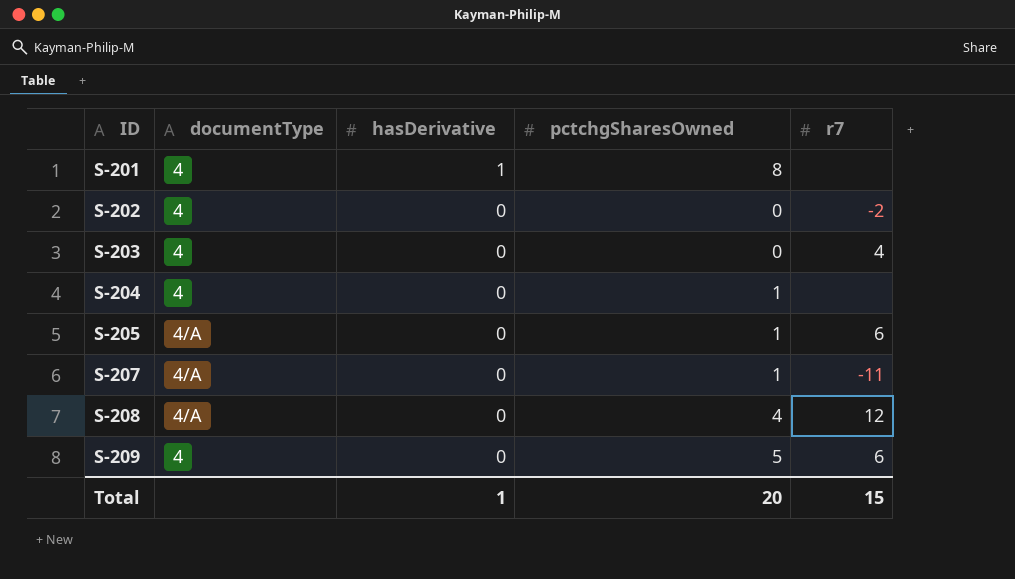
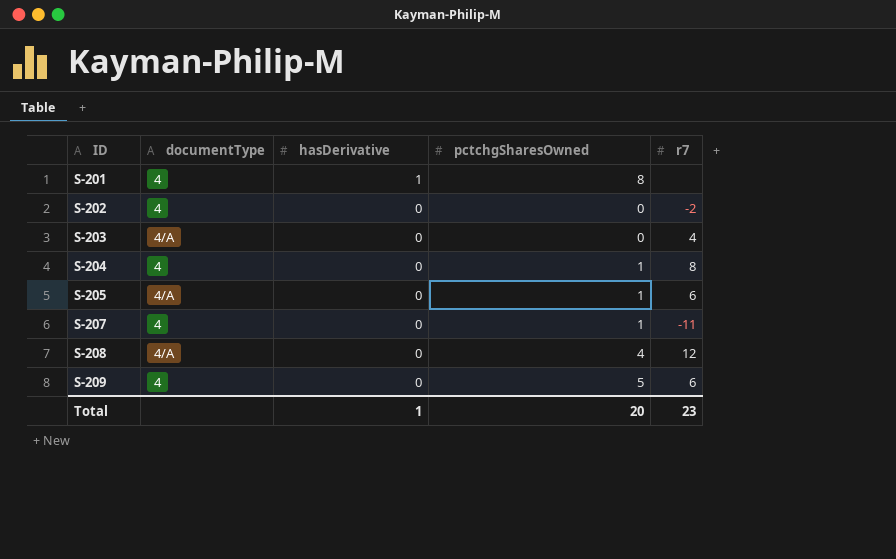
S-203 | documentType: 4 -> 4/A
S-204 | r7: none -> 8
S-207 | documentType: 4/A -> 4
Total | r7: 15 -> 23

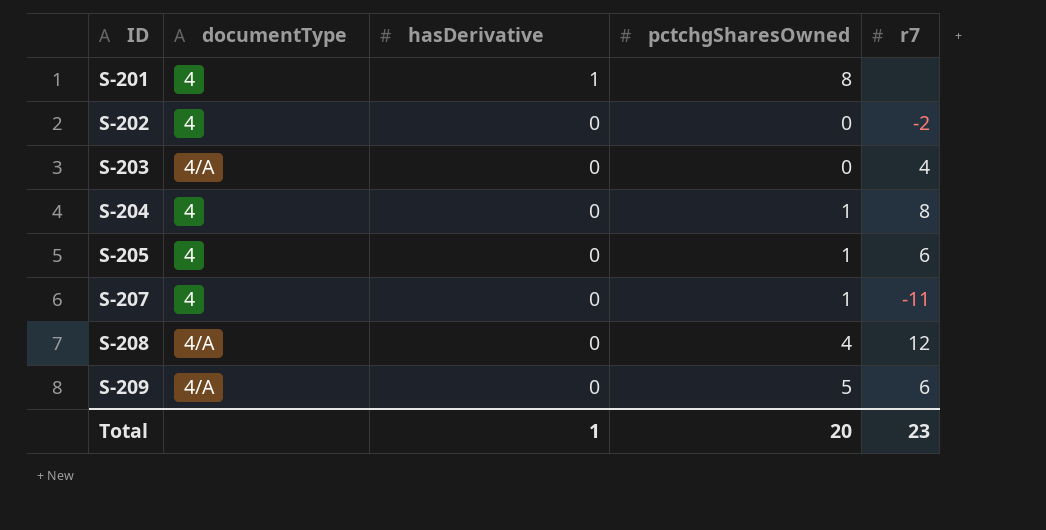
S-205 | documentType: 4/A -> 4
S-209 | documentType: 4 -> 4/A

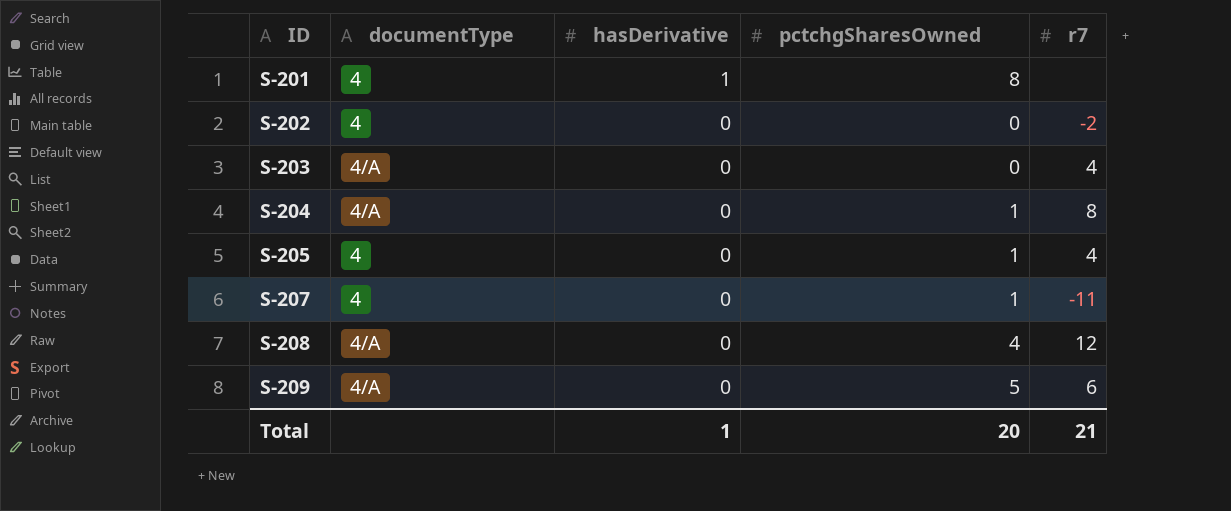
S-204 | documentType: 4 -> 4/A
S-205 | r7: 6 -> 4
Total | r7: 23 -> 21

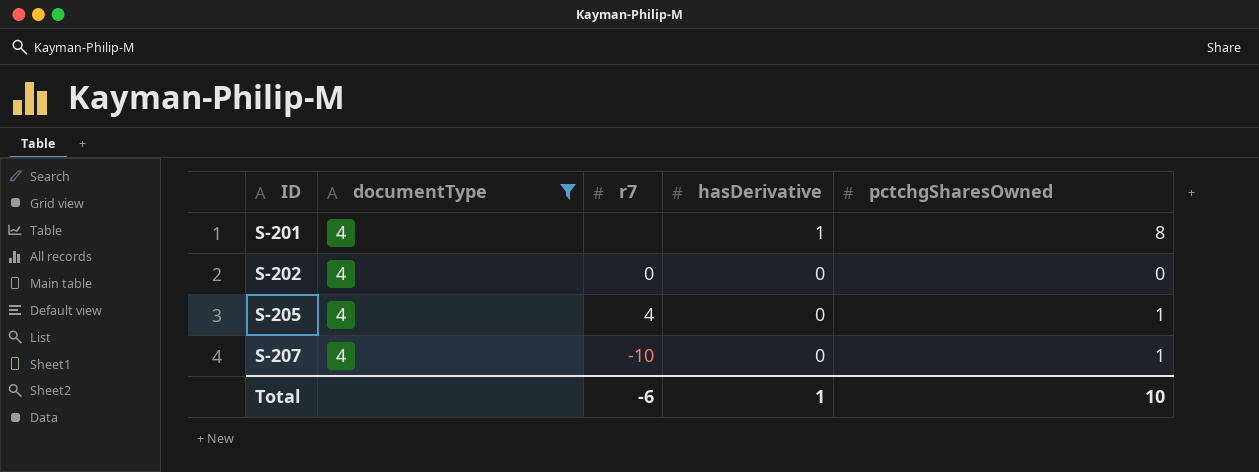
filter: none -> documentType = 4
column r7 | position: 5 -> 3
S-202 | r7: -2 -> 0
S-207 | r7: -11 -> -10
Total | r7: 21 -> -6
Total | pctchgSharesOwned: 20 -> 10

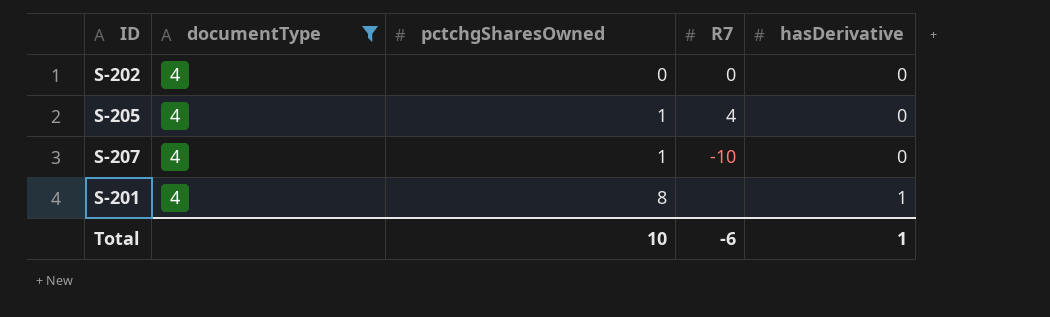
row order: ID ascending -> pctchgSharesOwned ascending
column pctchgSharesOwned | position: 5 -> 3
column name: r7 -> R7

